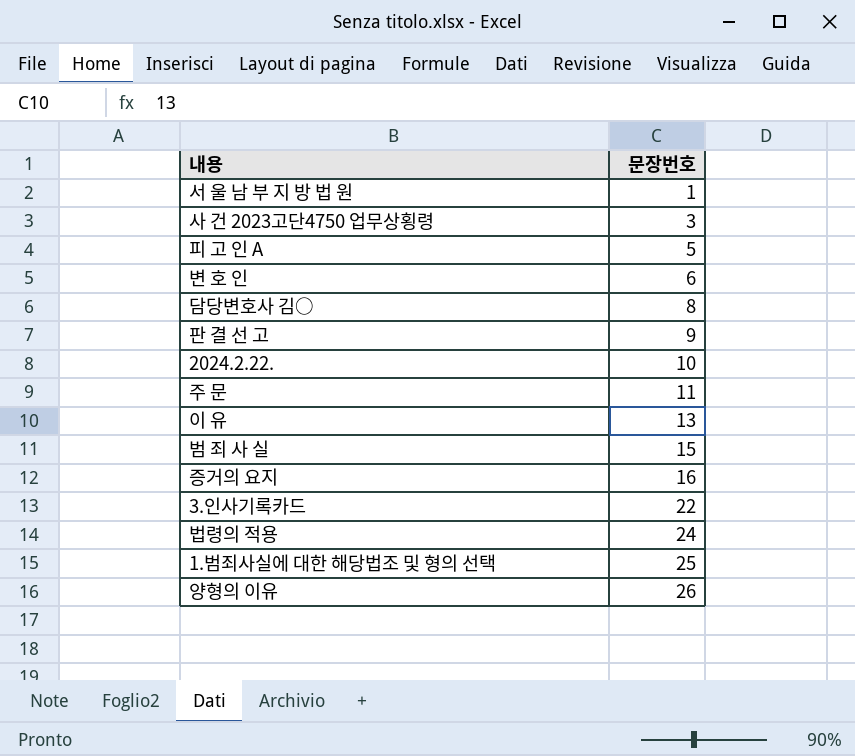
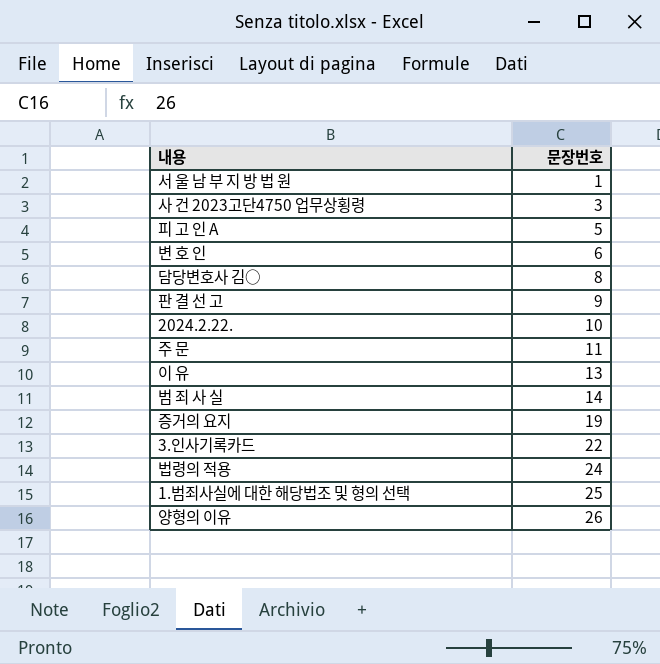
범 죄 사 실 | 문장번호: 15 -> 14
증거의 요지 | 문장번호: 16 -> 19

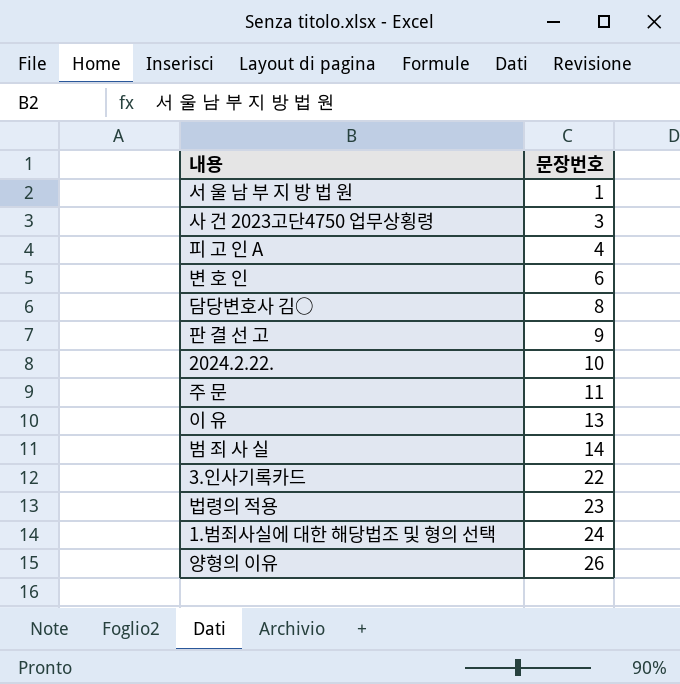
row 증거의 요지: 19 -> none
피 고 인 A | 문장번호: 5 -> 4
법령의 적용 | 문장번호: 24 -> 23
1.범죄사실에 대한 해당법조 및 형의 선택 | 문장번호: 25 -> 24

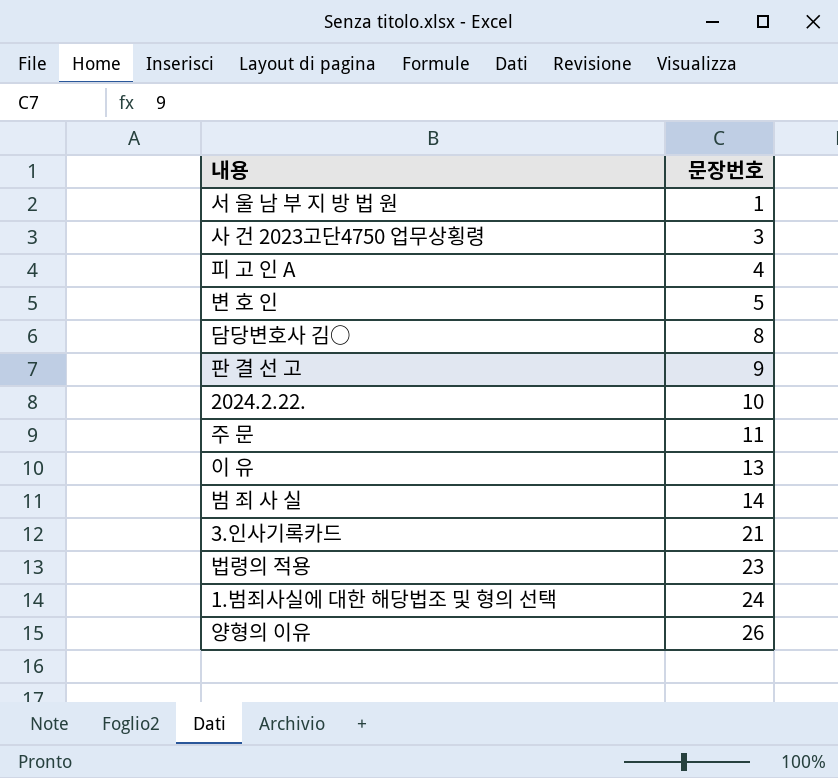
변 호 인 | 문장번호: 6 -> 5
3.인사기록카드 | 문장번호: 22 -> 21

